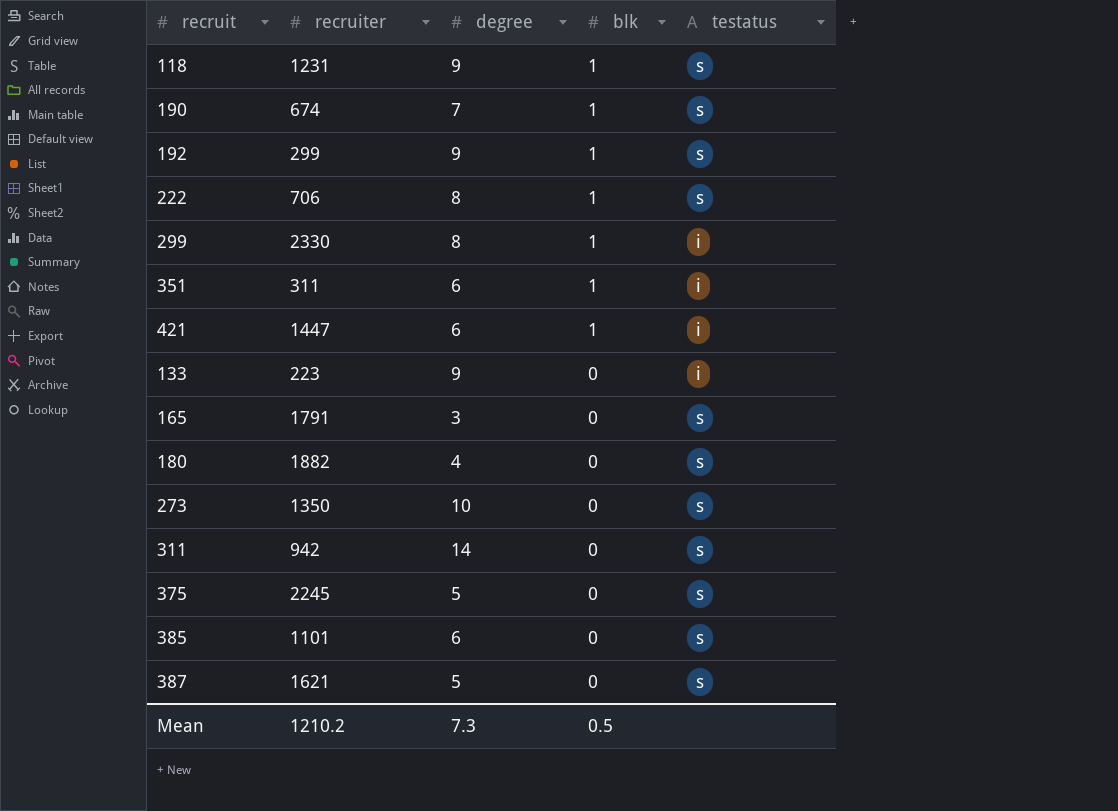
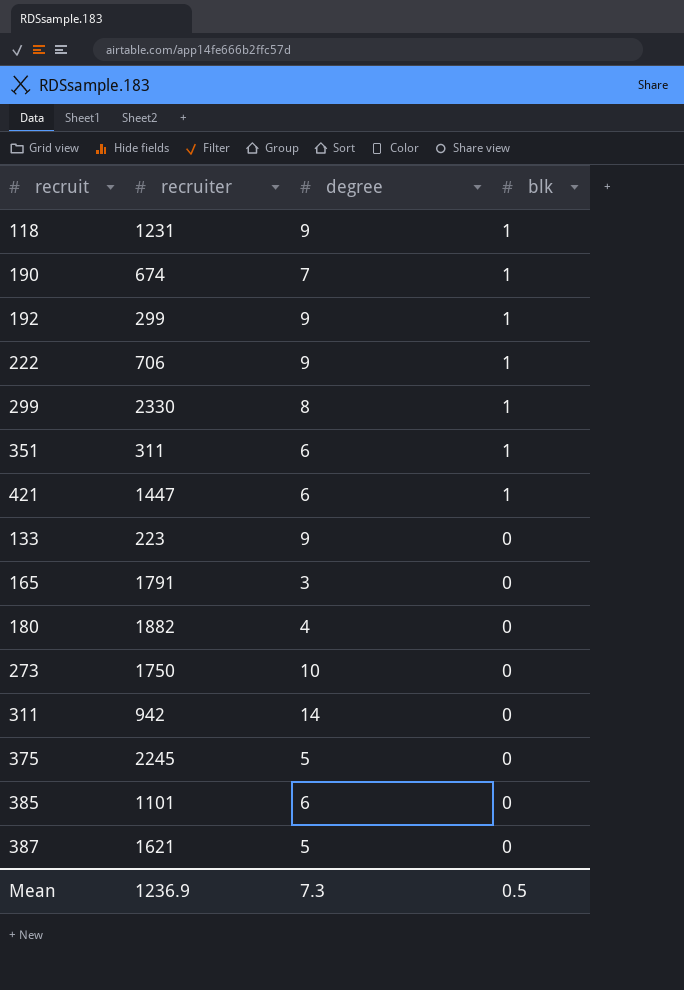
column testatus | position: 5 -> none
222 | degree: 8 -> 9
273 | recruiter: 1350 -> 1750
Mean | recruiter: 1210.2 -> 1236.9

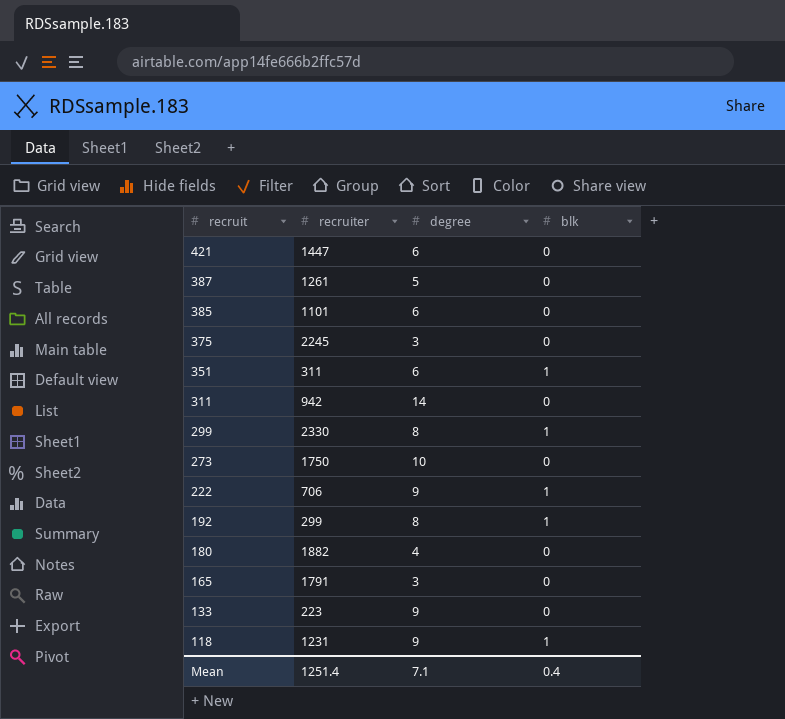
row order: blk descending -> recruit descending
row 190: 674 | 7 | 1 -> none
421 | blk: 1 -> 0
387 | recruiter: 1621 -> 1261
375 | degree: 5 -> 3
192 | degree: 9 -> 8
Mean | recruiter: 1236.9 -> 1251.4
Mean | degree: 7.3 -> 7.1
Mean | blk: 0.5 -> 0.4

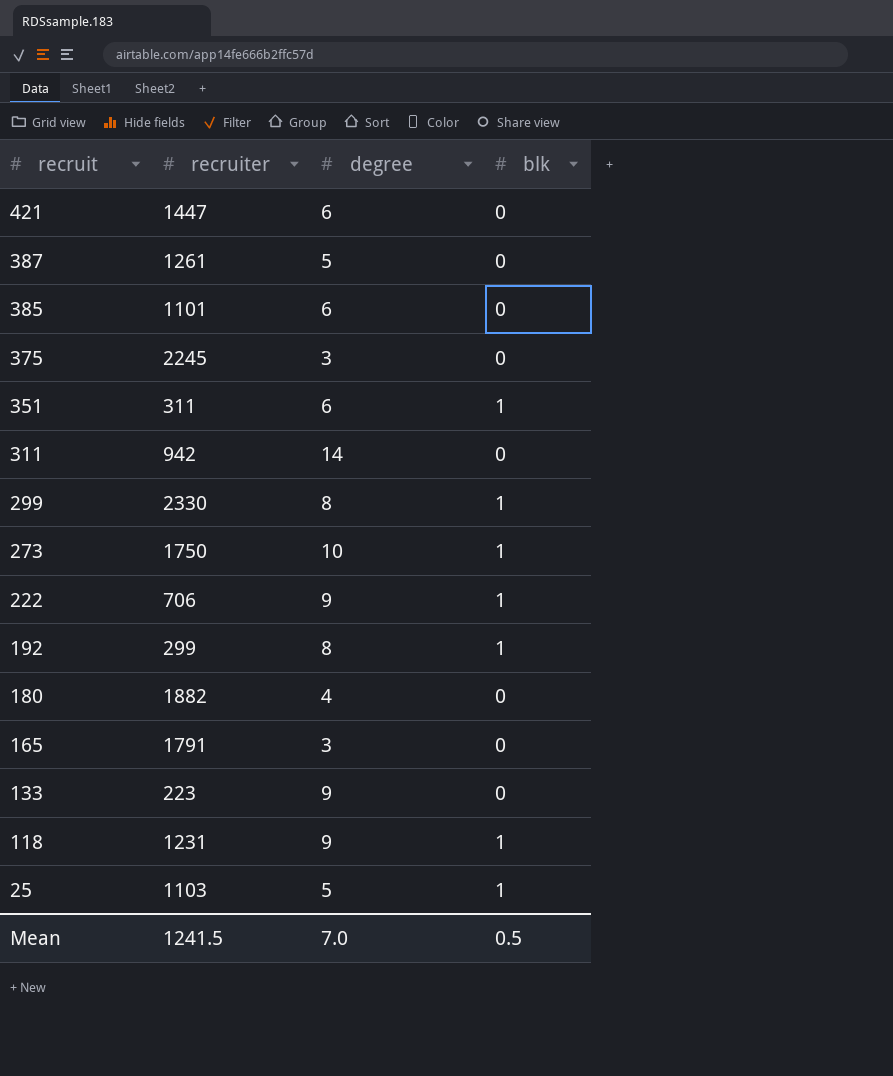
273 | blk: 0 -> 1
row 25: none -> 1103 | 5 | 1
Mean | recruiter: 1251.4 -> 1241.5
Mean | degree: 7.1 -> 7.0
Mean | blk: 0.4 -> 0.5

